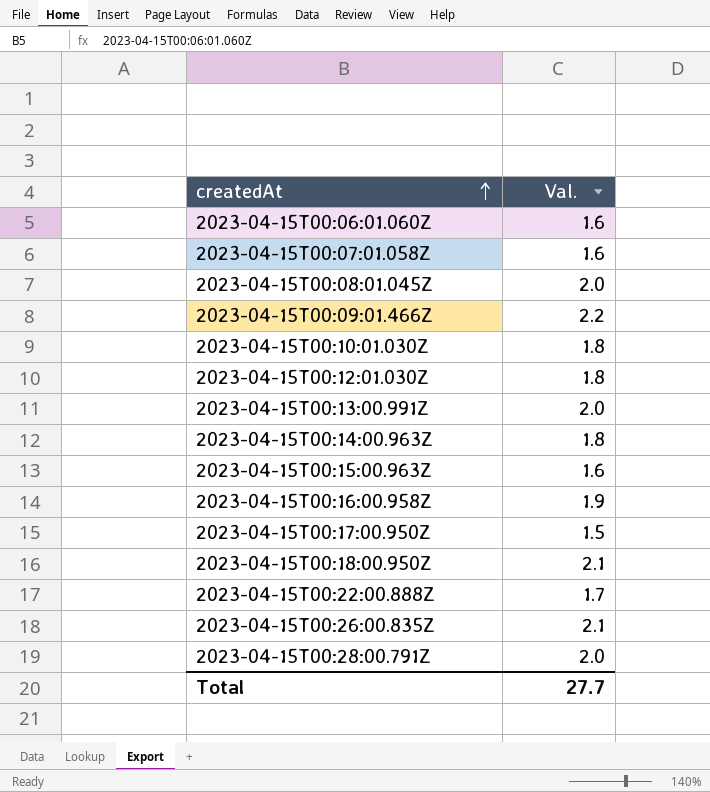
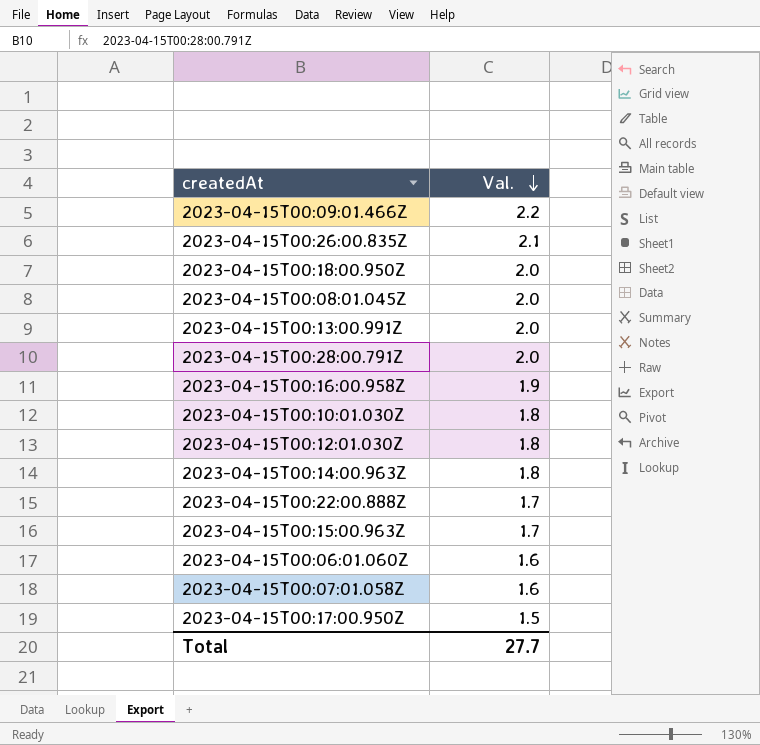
row order: createdAt ascending -> Val. descending
2023-04-15T00:18:00.950Z | Val.: 2.1 -> 2.0
2023-04-15T00:15:00.963Z | Val.: 1.6 -> 1.7

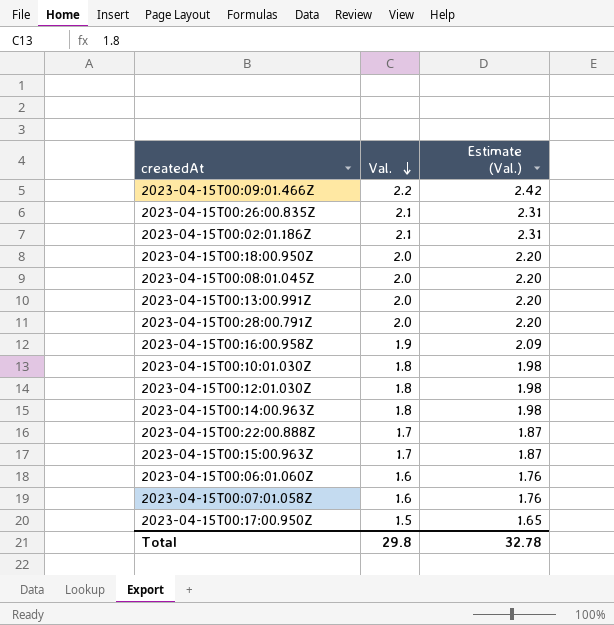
column Estimate (Val.) | formula: none -> [Val.] * 1.1
row 2023-04-15T00:02:01.186Z: none -> 2.1 | 2.31
Total | Val.: 27.7 -> 29.8

